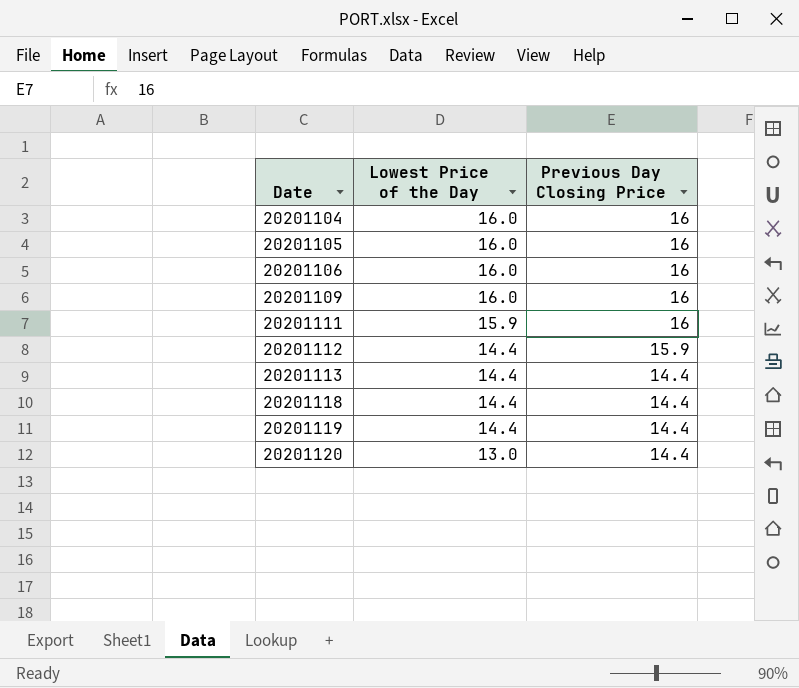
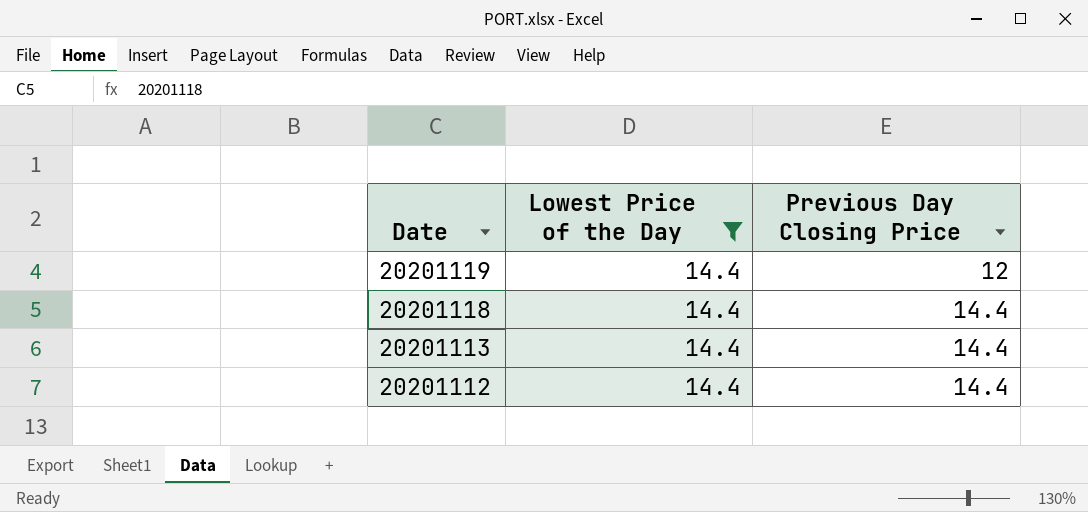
filter: none -> Lowest Price of the Day = 14.4
row order: Date ascending -> Date descending
20201119 | Previous Day Closing Price: 14.4 -> 12
20201112 | Previous Day Closing Price: 15.9 -> 14.4

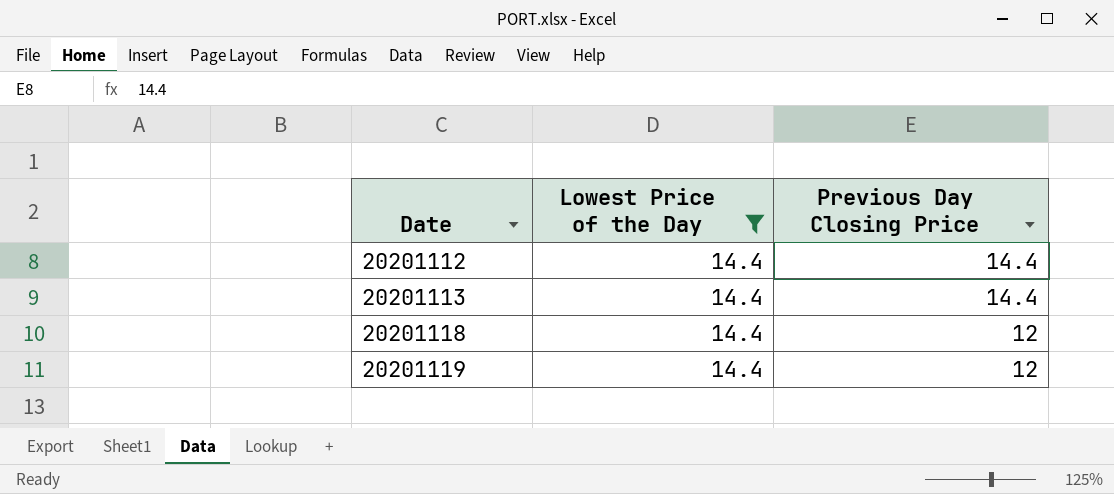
row order: Date descending -> Date ascending
20201118 | Previous Day Closing Price: 14.4 -> 12

